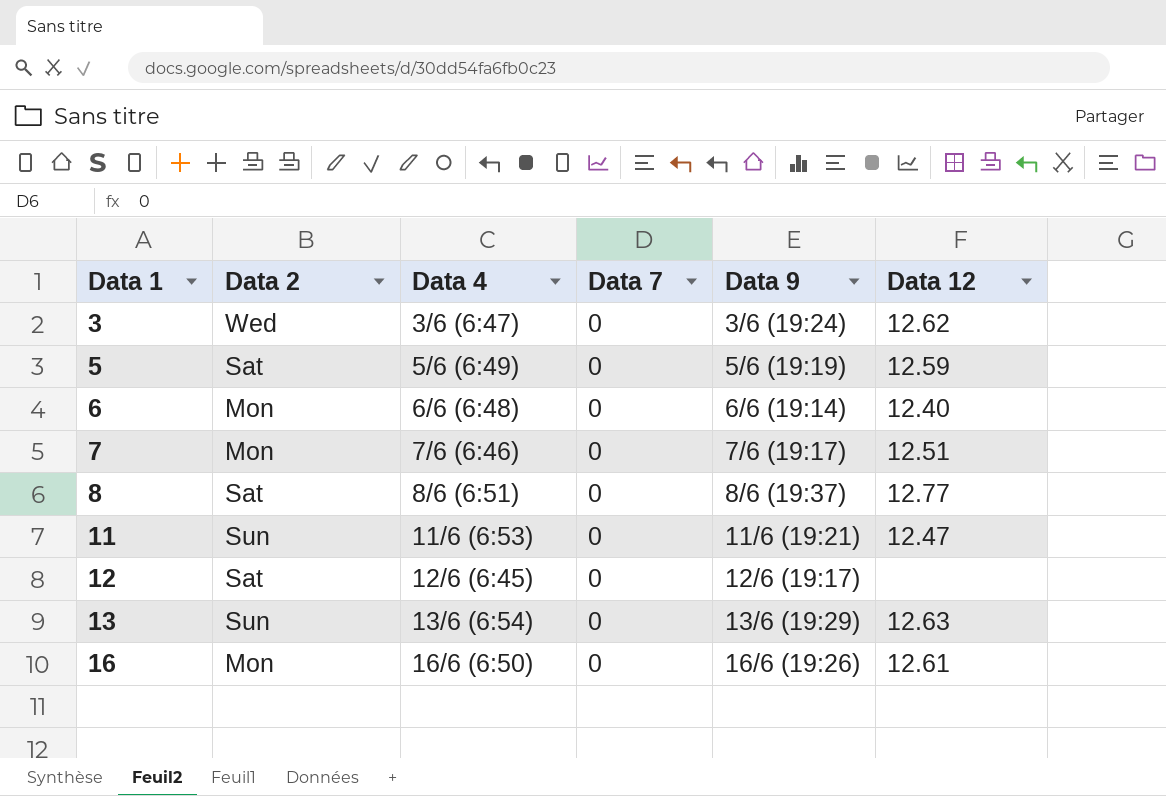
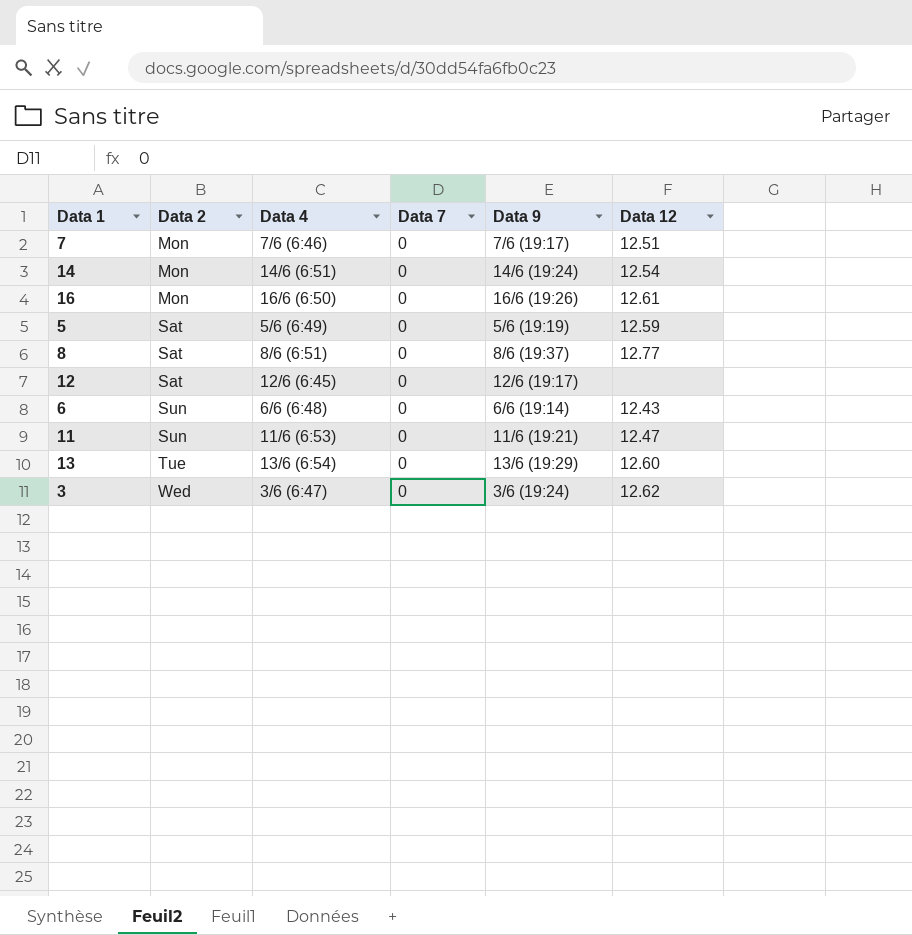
row order: Data 1 ascending -> Data 2 ascending
row 14: none -> Mon | 14/6 (6:51) | 0 | 14/6 (19:24) | 12.54
6 | Data 2: Mon -> Sun
6 | Data 12: 12.40 -> 12.43
13 | Data 2: Sun -> Tue
13 | Data 12: 12.63 -> 12.60

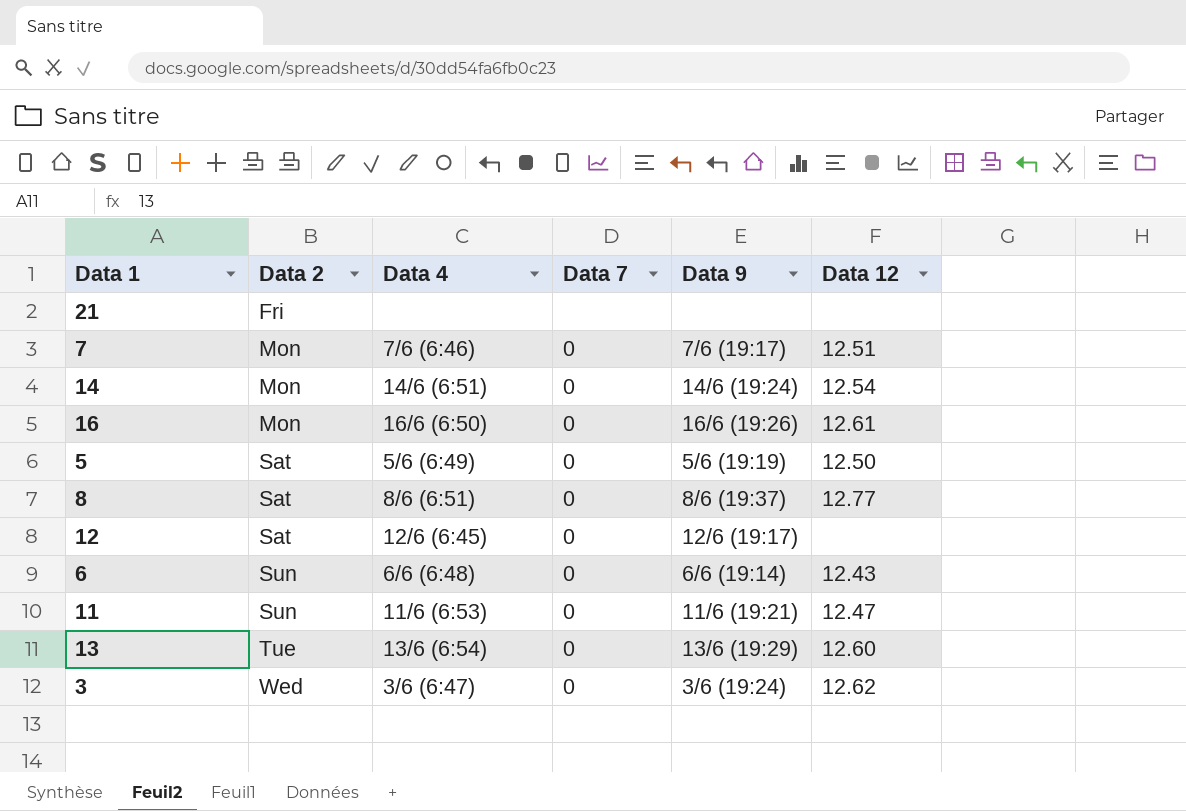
row 21: none -> Fri | none | none | none | none
5 | Data 12: 12.59 -> 12.50

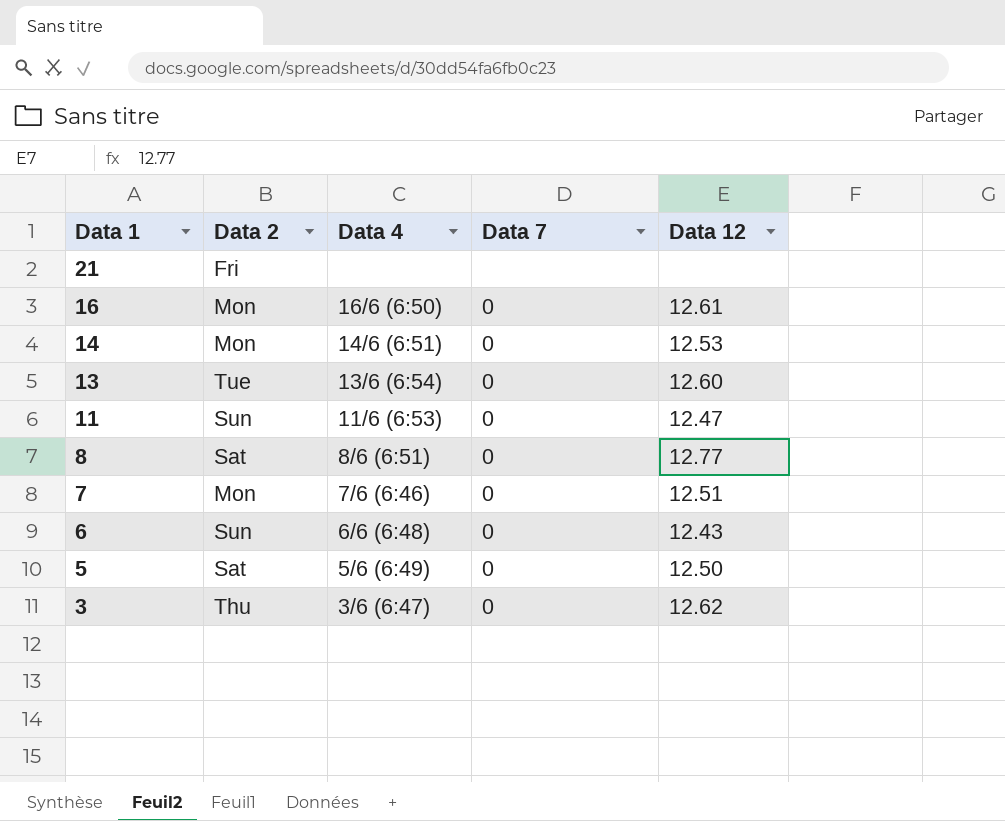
row order: Data 2 ascending -> Data 1 descending
column Data 9 | position: 5 -> none
row 12: Sat | 12/6 (6:45) | 0 | 12/6 (19:17) | none -> none
14 | Data 12: 12.54 -> 12.53
3 | Data 2: Wed -> Thu

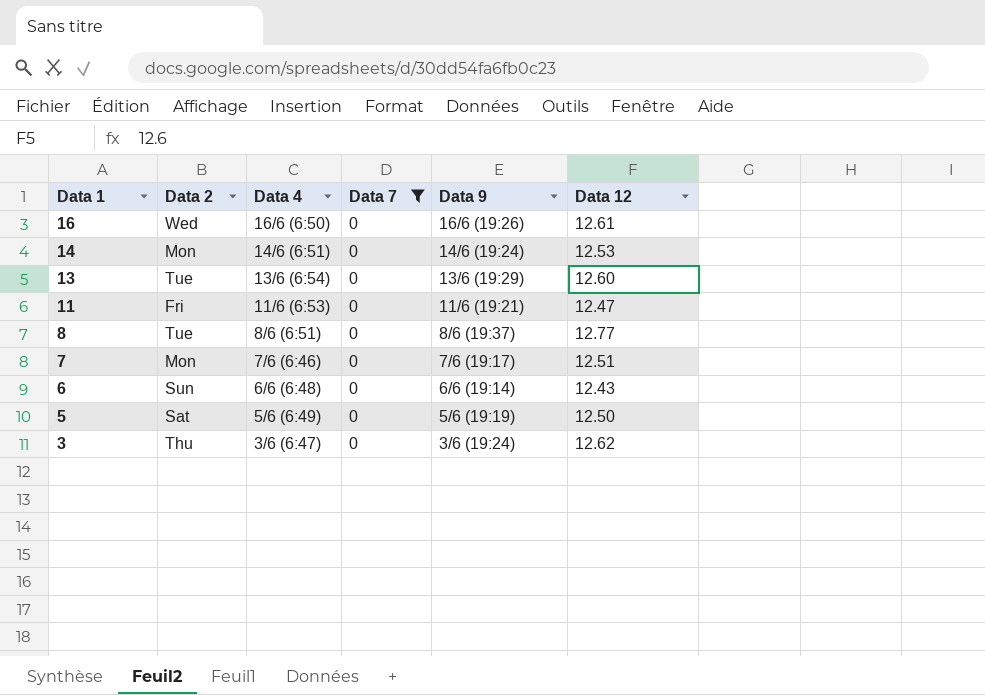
filter: none -> Data 7 = 0
column Data 9 | position: none -> 5
16 | Data 2: Mon -> Wed
11 | Data 2: Sun -> Fri
8 | Data 2: Sat -> Tue

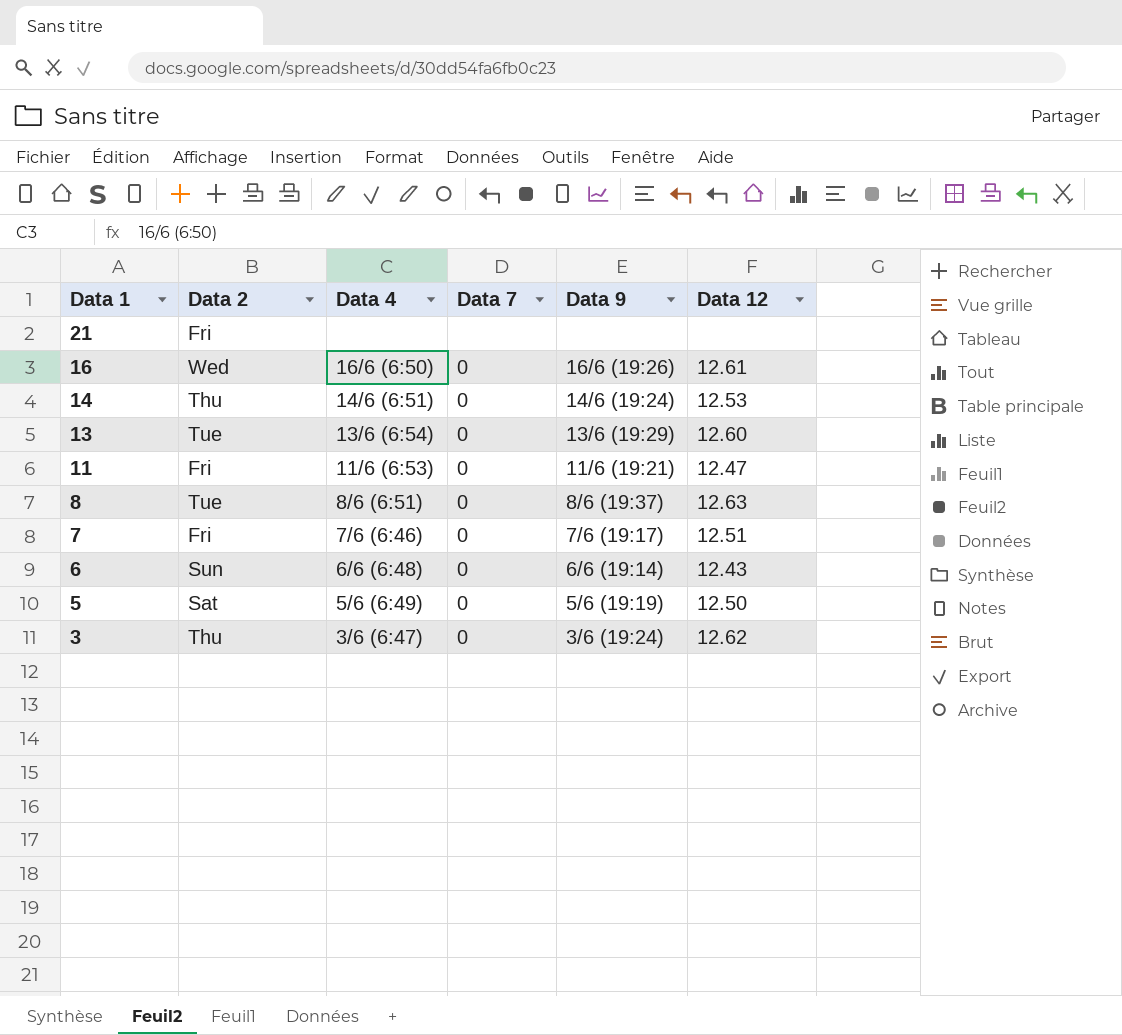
filter: Data 7 = 0 -> none
14 | Data 2: Mon -> Thu
8 | Data 12: 12.77 -> 12.63
7 | Data 2: Mon -> Fri

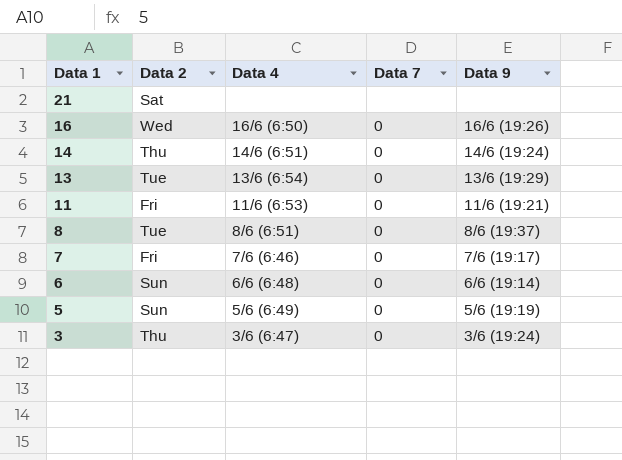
column Data 12 | position: 6 -> none
21 | Data 2: Fri -> Sat
5 | Data 2: Sat -> Sun

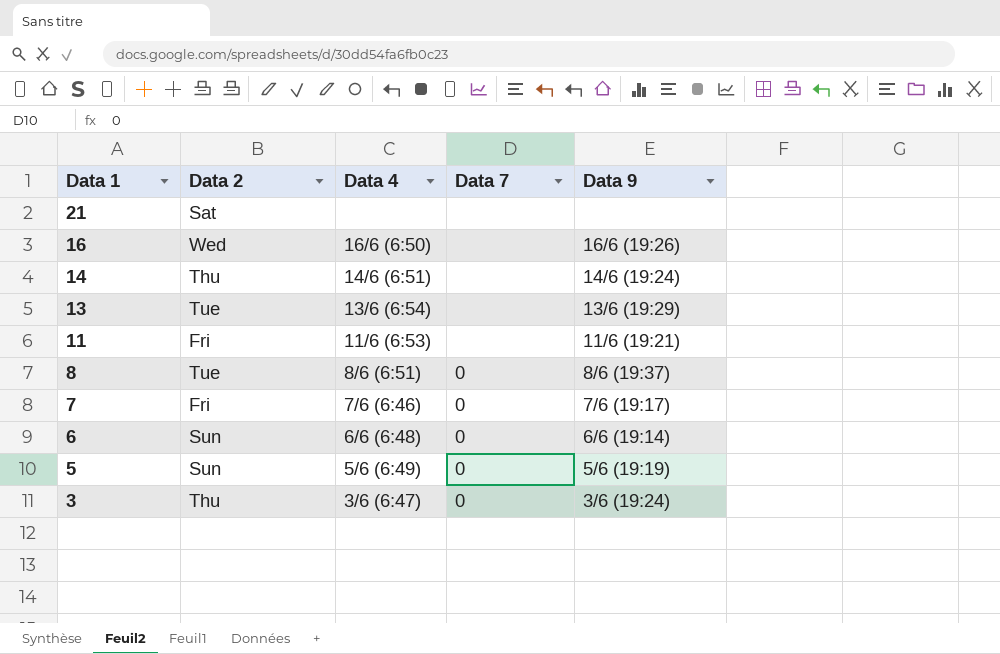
16 | Data 7: 0 -> none
14 | Data 7: 0 -> none
13 | Data 7: 0 -> none
11 | Data 7: 0 -> none

